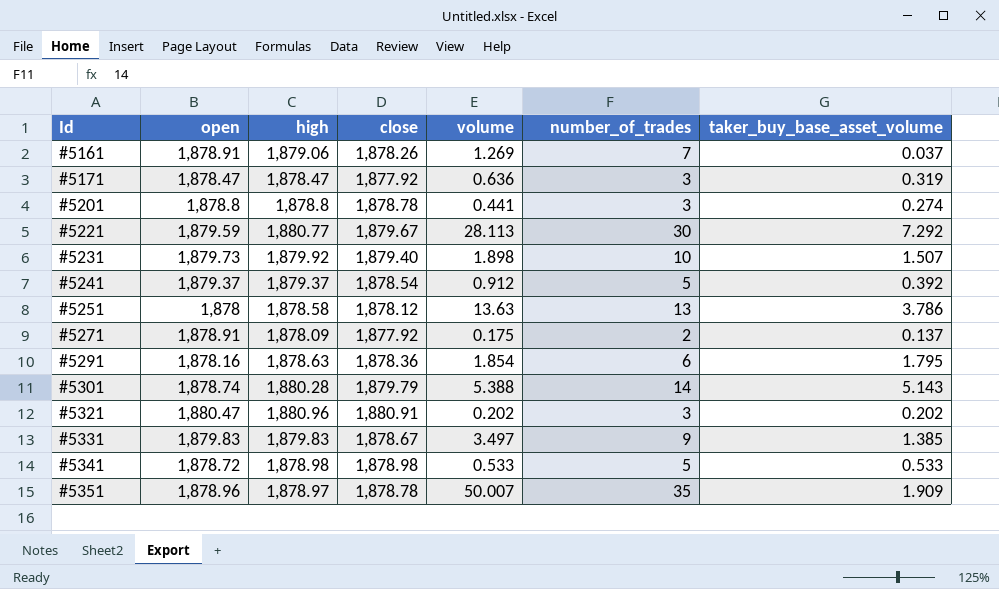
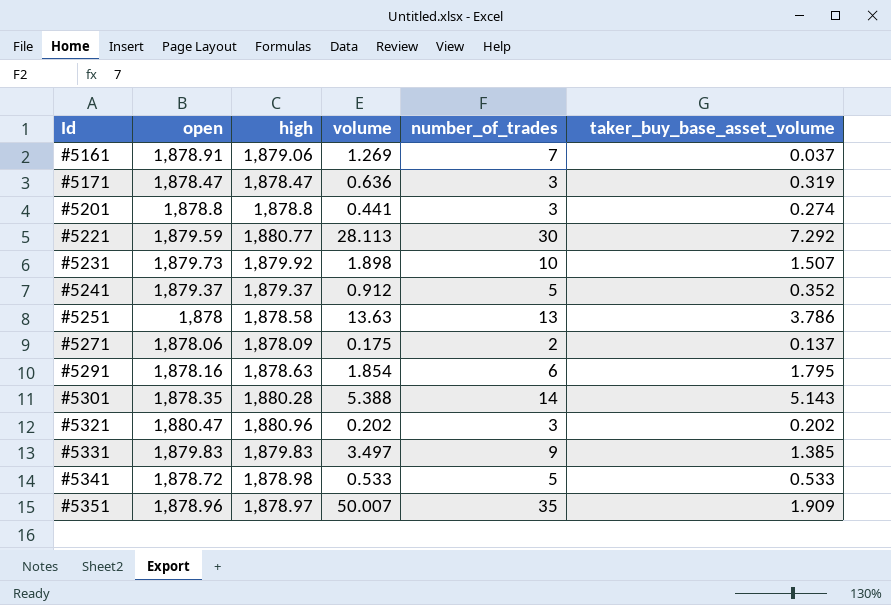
column close | position: 4 -> none
#5241 | taker_buy_base_asset_volume: 0.392 -> 0.352
#5271 | open: 1,878.91 -> 1,878.06
#5301 | open: 1,878.74 -> 1,878.35

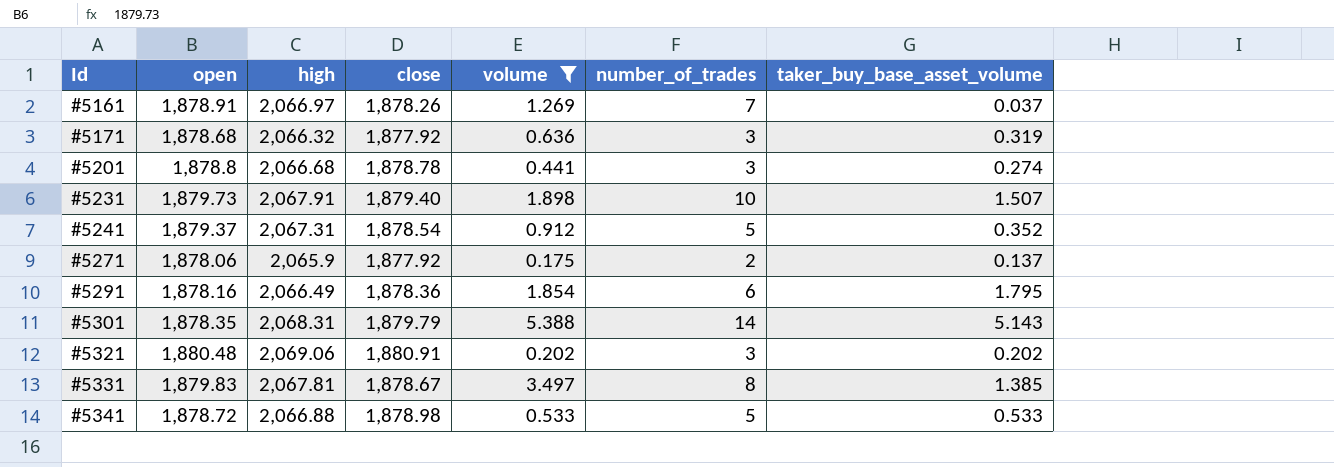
filter: none -> volume <= 5.388
column close | position: none -> 4
#5161 | high: 1,879.06 -> 2,066.97
#5171 | open: 1,878.47 -> 1,878.68
#5171 | high: 1,878.47 -> 2,066.32
#5201 | high: 1,878.8 -> 2,066.68
#5231 | high: 1,879.92 -> 2,067.91
#5241 | high: 1,879.37 -> 2,067.31
#5271 | high: 1,878.09 -> 2,065.9
#5291 | high: 1,878.63 -> 2,066.49
#5301 | high: 1,880.28 -> 2,068.31
#5321 | open: 1,880.47 -> 1,880.48
#5321 | high: 1,880.96 -> 2,069.06
#5331 | high: 1,879.83 -> 2,067.81
#5331 | number_of_trades: 9 -> 8
#5341 | high: 1,878.98 -> 2,066.88

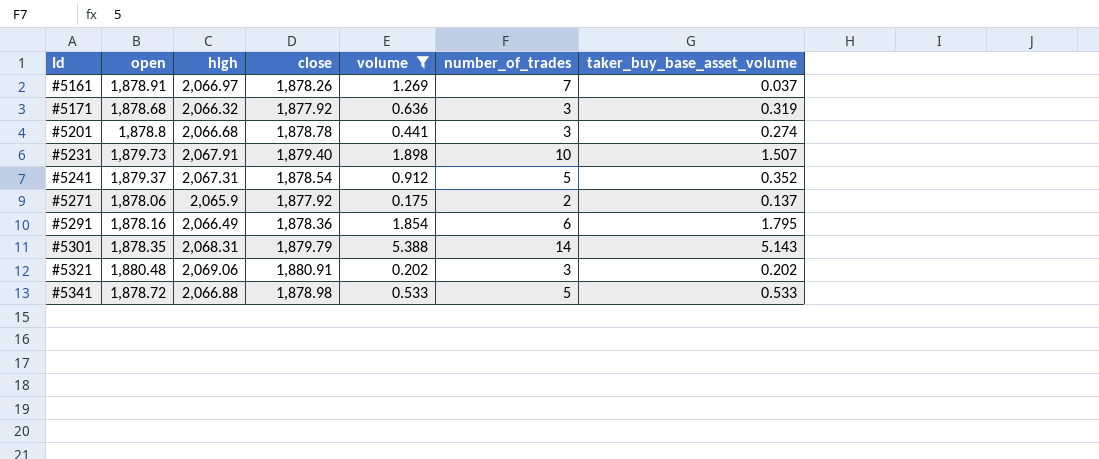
row #5331: 1,879.83 | 2,067.81 | 1,878.67 | 3.497 | 8 | 1.385 -> none

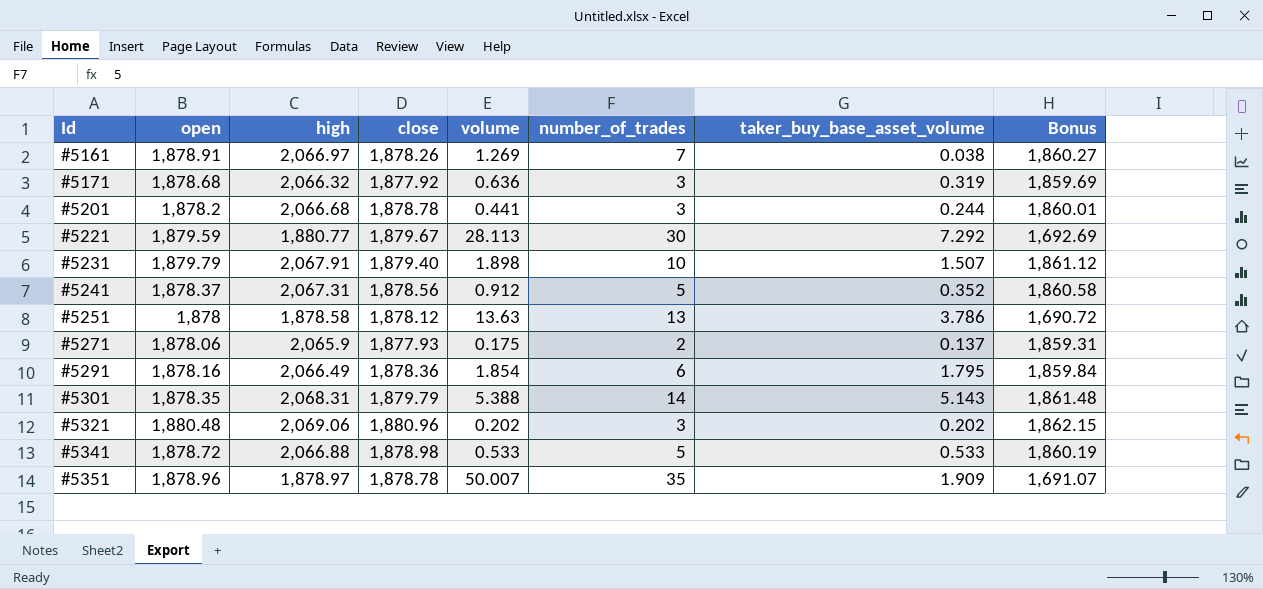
filter: volume <= 5.388 -> none
column Bonus | formula: none -> [high] * 0.9
#5161 | taker_buy_base_asset_volume: 0.037 -> 0.038
#5201 | open: 1,878.8 -> 1,878.2
#5201 | taker_buy_base_asset_volume: 0.274 -> 0.244
#5231 | open: 1,879.73 -> 1,879.79
#5241 | open: 1,879.37 -> 1,878.37
#5241 | close: 1,878.54 -> 1,878.56
#5271 | close: 1,877.92 -> 1,877.93
#5321 | close: 1,880.91 -> 1,880.96

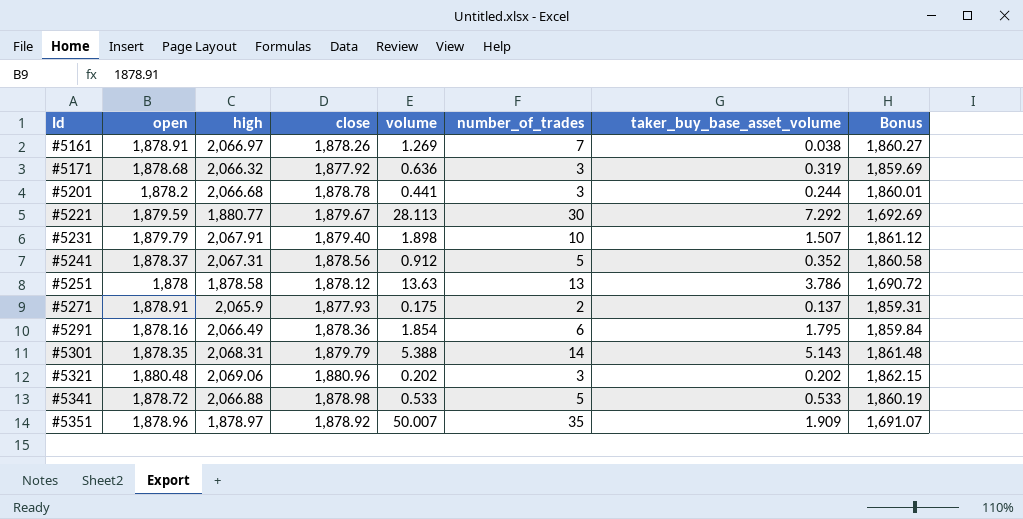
#5271 | open: 1,878.06 -> 1,878.91
#5351 | close: 1,878.78 -> 1,878.92

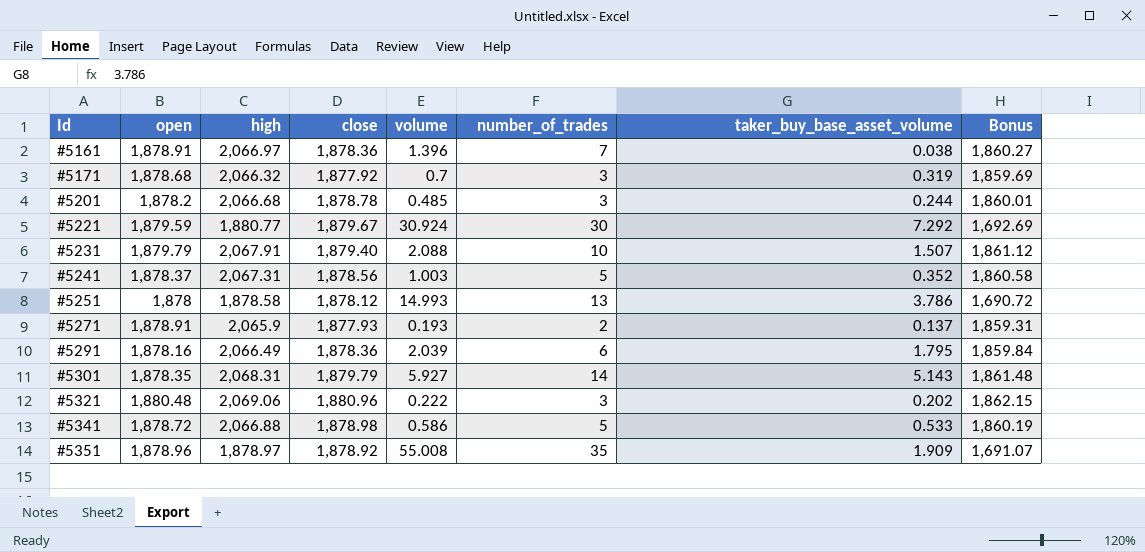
#5161 | close: 1,878.26 -> 1,878.36
#5161 | volume: 1.269 -> 1.396
#5171 | volume: 0.636 -> 0.7
#5201 | volume: 0.441 -> 0.485
#5221 | volume: 28.113 -> 30.924
#5231 | volume: 1.898 -> 2.088
#5241 | volume: 0.912 -> 1.003
#5251 | volume: 13.63 -> 14.993
#5271 | volume: 0.175 -> 0.193
#5291 | volume: 1.854 -> 2.039
#5301 | volume: 5.388 -> 5.927
#5321 | volume: 0.202 -> 0.222
#5341 | volume: 0.533 -> 0.586
#5351 | volume: 50.007 -> 55.008

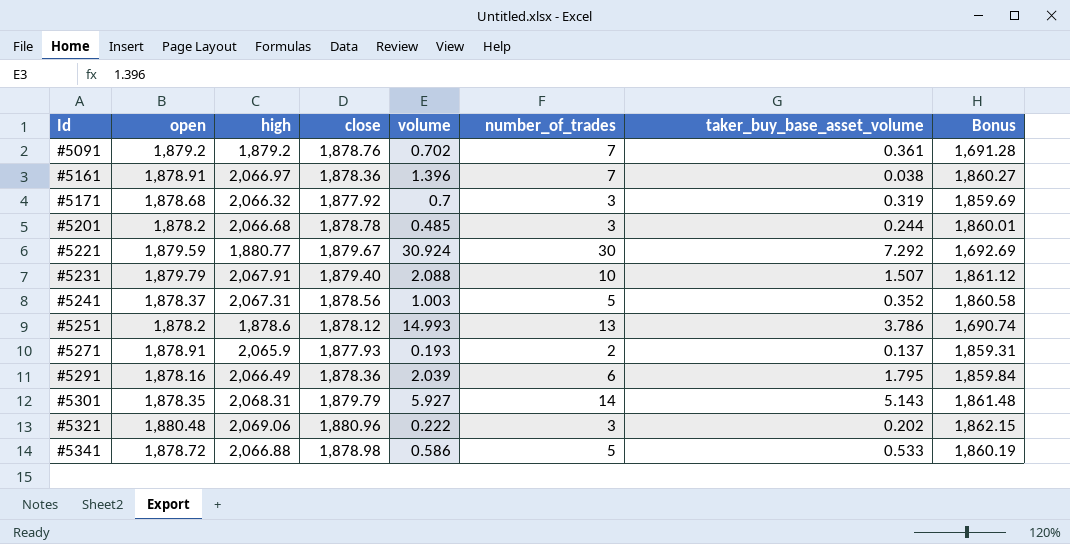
row #5351: 1,878.96 | 1,878.97 | 1,878.92 | 55.008 | 35 | 1.909 | 1,691.07 -> none
row #5091: none -> 1,879.2 | 1,879.2 | 1,878.76 | 0.702 | 7 | 0.361 | 1,691.28
#5251 | open: 1,878 -> 1,878.2
#5251 | high: 1,878.58 -> 1,878.6
#5251 | Bonus: 1,690.72 -> 1,690.74

